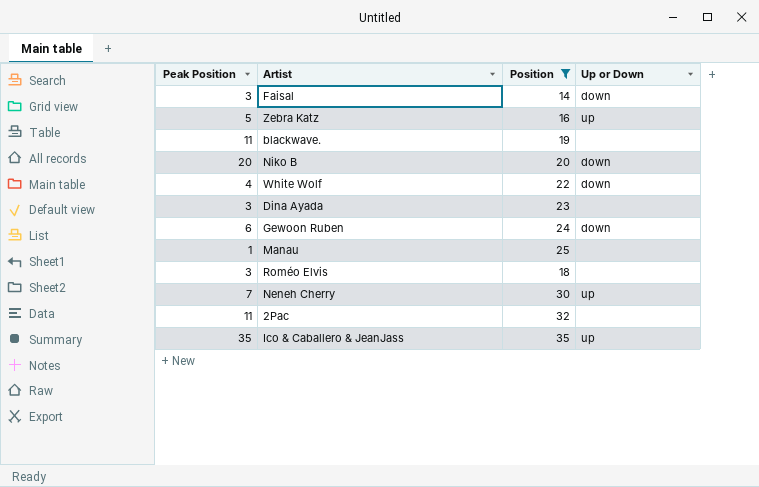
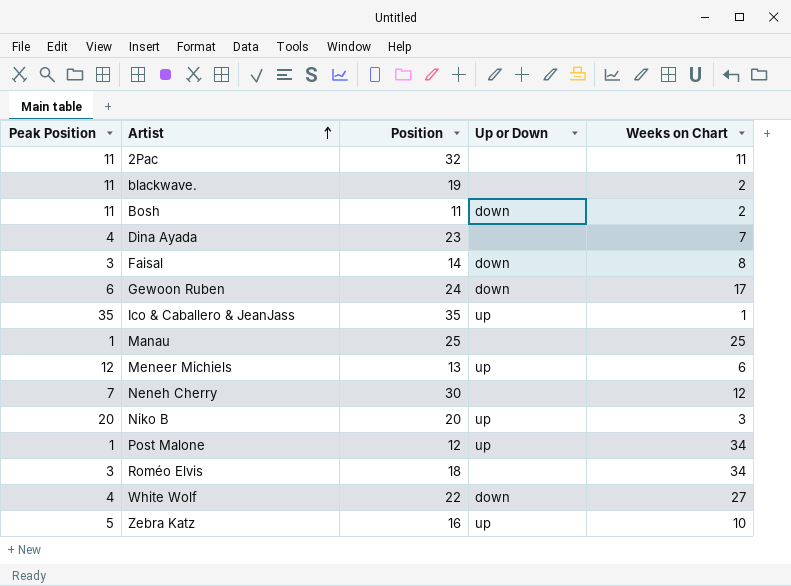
filter: Position >= 14 -> none
row order: none -> Artist ascending
column Weeks on Chart | position: none -> 5
Dina Ayada | Peak Position: 3 -> 4
Neneh Cherry | Up or Down: up -> none
Niko B | Up or Down: down -> up

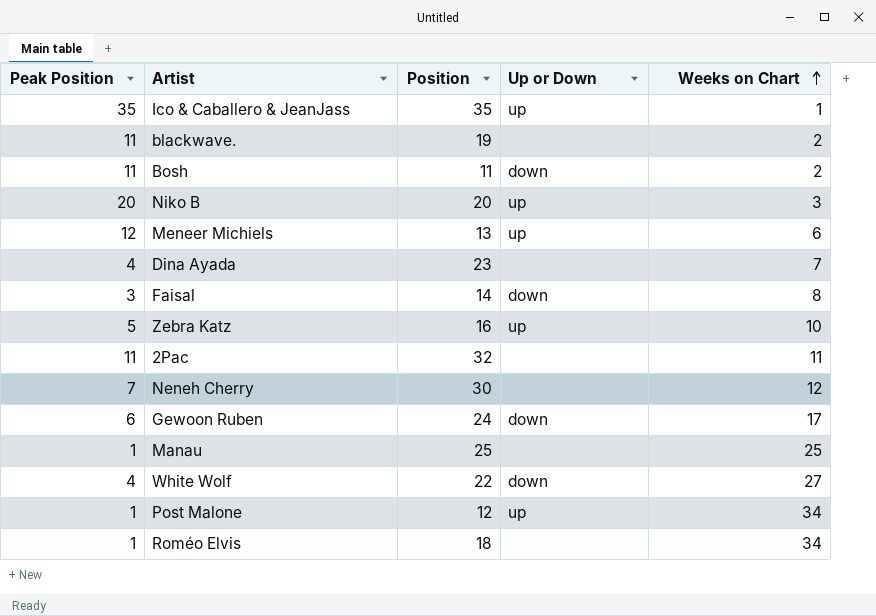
row order: Artist ascending -> Weeks on Chart ascending
Roméo Elvis | Peak Position: 3 -> 1

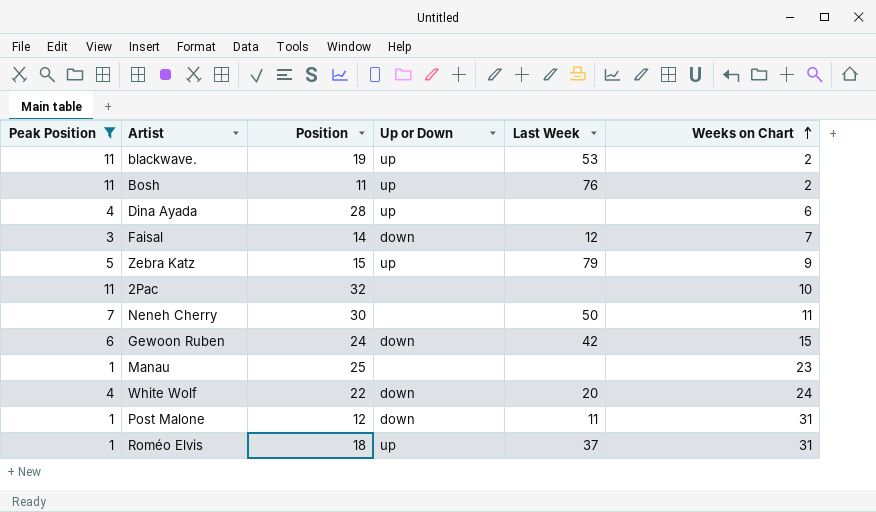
filter: none -> Peak Position <= 11
column Last Week | position: none -> 5
blackwave. | Up or Down: none -> up
Bosh | Up or Down: down -> up
Dina Ayada | Position: 23 -> 28
Dina Ayada | Up or Down: none -> up
Dina Ayada | Weeks on Chart: 7 -> 6
Faisal | Weeks on Chart: 8 -> 7
Zebra Katz | Position: 16 -> 15
Zebra Katz | Weeks on Chart: 10 -> 9
2Pac | Weeks on Chart: 11 -> 10
Neneh Cherry | Weeks on Chart: 12 -> 11
Gewoon Ruben | Weeks on Chart: 17 -> 15
Manau | Weeks on Chart: 25 -> 23
White Wolf | Weeks on Chart: 27 -> 24
Post Malone | Up or Down: up -> down
Post Malone | Weeks on Chart: 34 -> 31
Roméo Elvis | Up or Down: none -> up
Roméo Elvis | Weeks on Chart: 34 -> 31

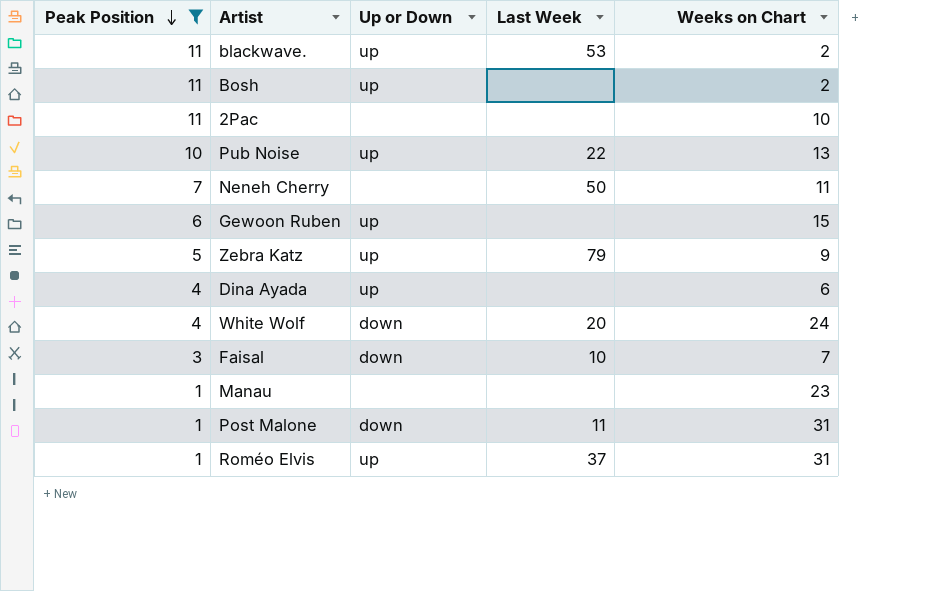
row order: Weeks on Chart ascending -> Peak Position descending
column Position | position: 3 -> none
Bosh | Last Week: 76 -> none
row Pub Noise: none -> 10 | up | 22 | 13
Gewoon Ruben | Up or Down: down -> up
Gewoon Ruben | Last Week: 42 -> none
Faisal | Last Week: 12 -> 10

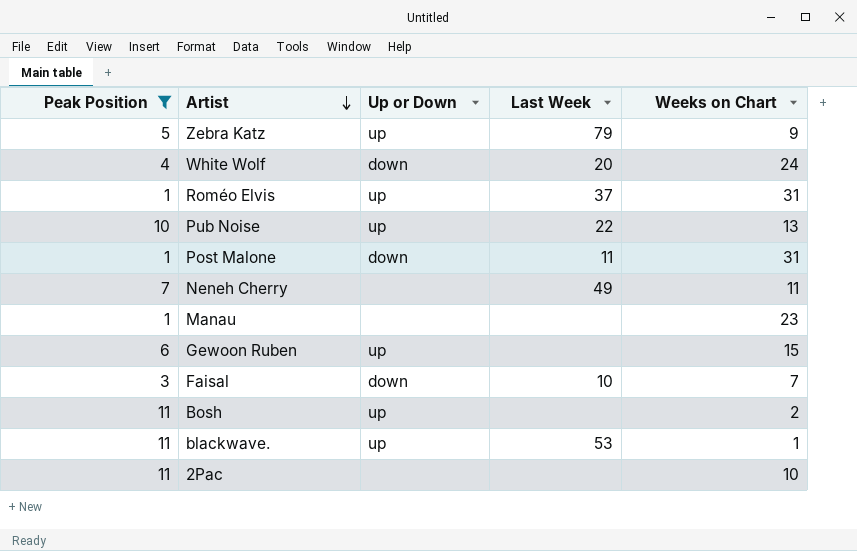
row order: Peak Position descending -> Artist descending
row Dina Ayada: 4 | up | none | 6 -> none
Neneh Cherry | Last Week: 50 -> 49
blackwave. | Weeks on Chart: 2 -> 1

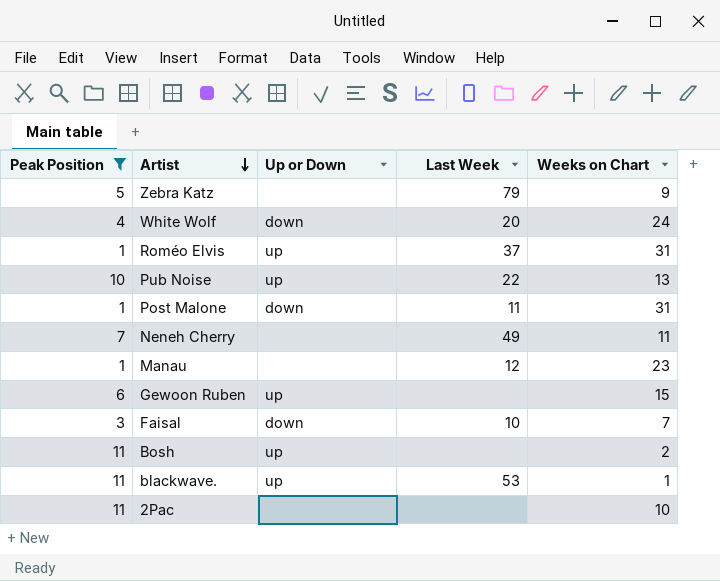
Zebra Katz | Up or Down: up -> none
Manau | Last Week: none -> 12

